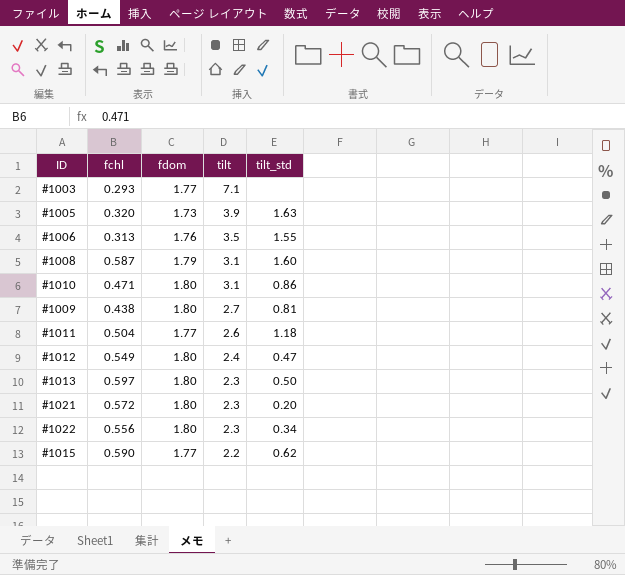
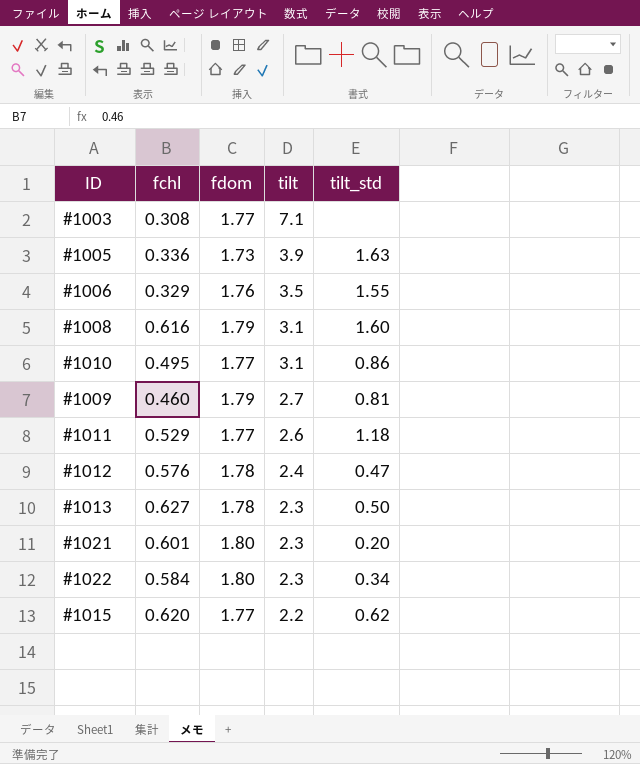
#1003 | fchl: 0.293 -> 0.308
#1005 | fchl: 0.320 -> 0.336
#1006 | fchl: 0.313 -> 0.329
#1008 | fchl: 0.587 -> 0.616
#1010 | fchl: 0.471 -> 0.495
#1010 | fdom: 1.80 -> 1.77
#1009 | fchl: 0.438 -> 0.460
#1009 | fdom: 1.80 -> 1.79
#1011 | fchl: 0.504 -> 0.529
#1012 | fchl: 0.549 -> 0.576
#1012 | fdom: 1.80 -> 1.78
#1013 | fchl: 0.597 -> 0.627
#1013 | fdom: 1.80 -> 1.78
#1021 | fchl: 0.572 -> 0.601
#1022 | fchl: 0.556 -> 0.584
#1015 | fchl: 0.590 -> 0.620

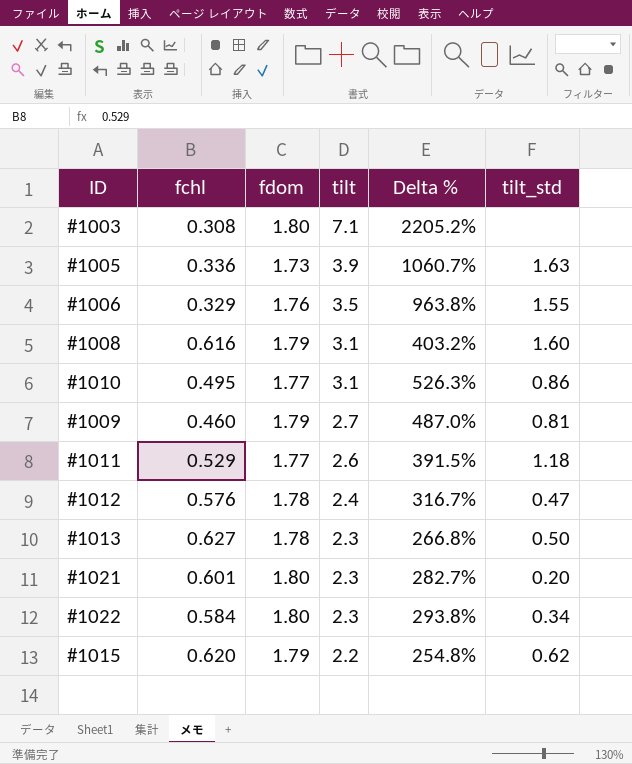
column Delta % | formula: none -> ([tilt] - [fchl]) / [fchl]
#1003 | fdom: 1.77 -> 1.80
#1015 | fdom: 1.77 -> 1.79

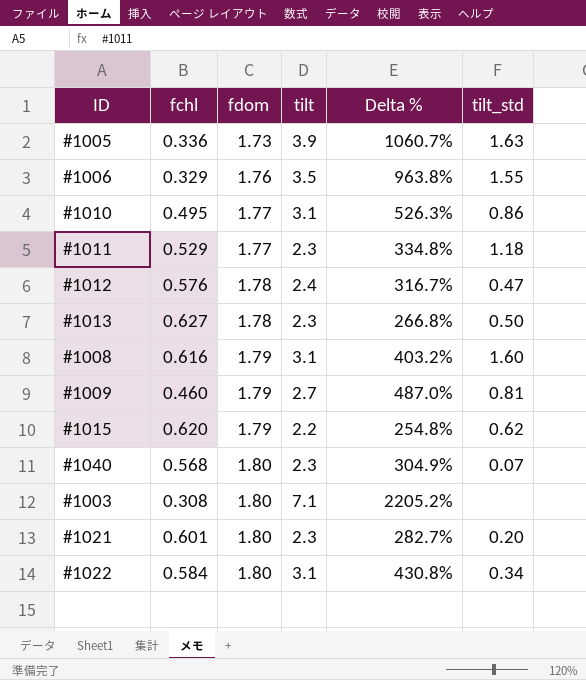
row order: tilt descending -> fdom ascending
#1011 | tilt: 2.6 -> 2.3
#1011 | Delta %: 391.5% -> 334.8%
row #1040: none -> 0.568 | 1.80 | 2.3 | 304.9% | 0.07
#1022 | tilt: 2.3 -> 3.1
#1022 | Delta %: 293.8% -> 430.8%

